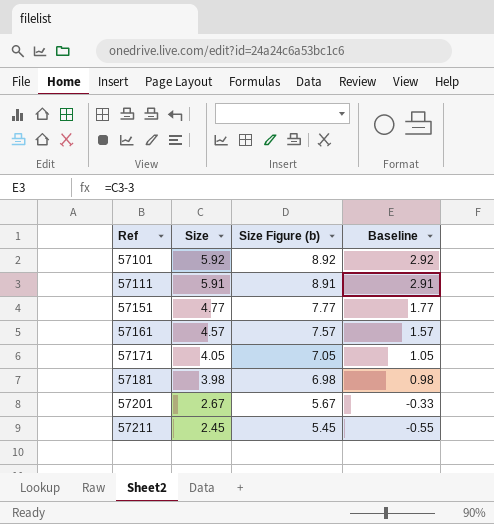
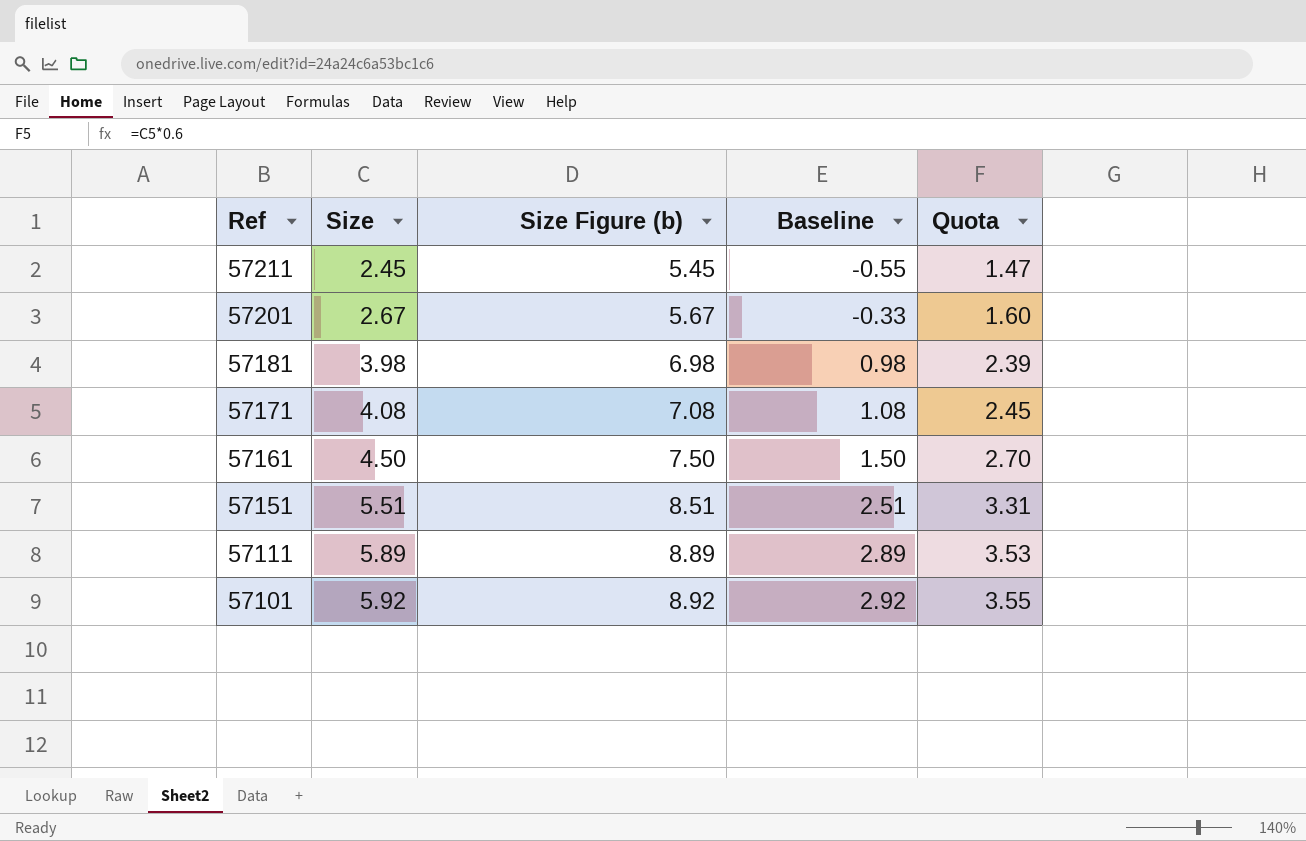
row order: Ref ascending -> Ref descending
column Quota | formula: none -> [Size] * 0.6
57171 | Size: 4.05 -> 4.08
57171 | Size Figure (b): 7.05 -> 7.08
57171 | Baseline: 1.05 -> 1.08
57161 | Size: 4.57 -> 4.50
57161 | Size Figure (b): 7.57 -> 7.50
57161 | Baseline: 1.57 -> 1.50
57151 | Size: 4.77 -> 5.51
57151 | Size Figure (b): 7.77 -> 8.51
57151 | Baseline: 1.77 -> 2.51
57111 | Size: 5.91 -> 5.89
57111 | Size Figure (b): 8.91 -> 8.89
57111 | Baseline: 2.91 -> 2.89

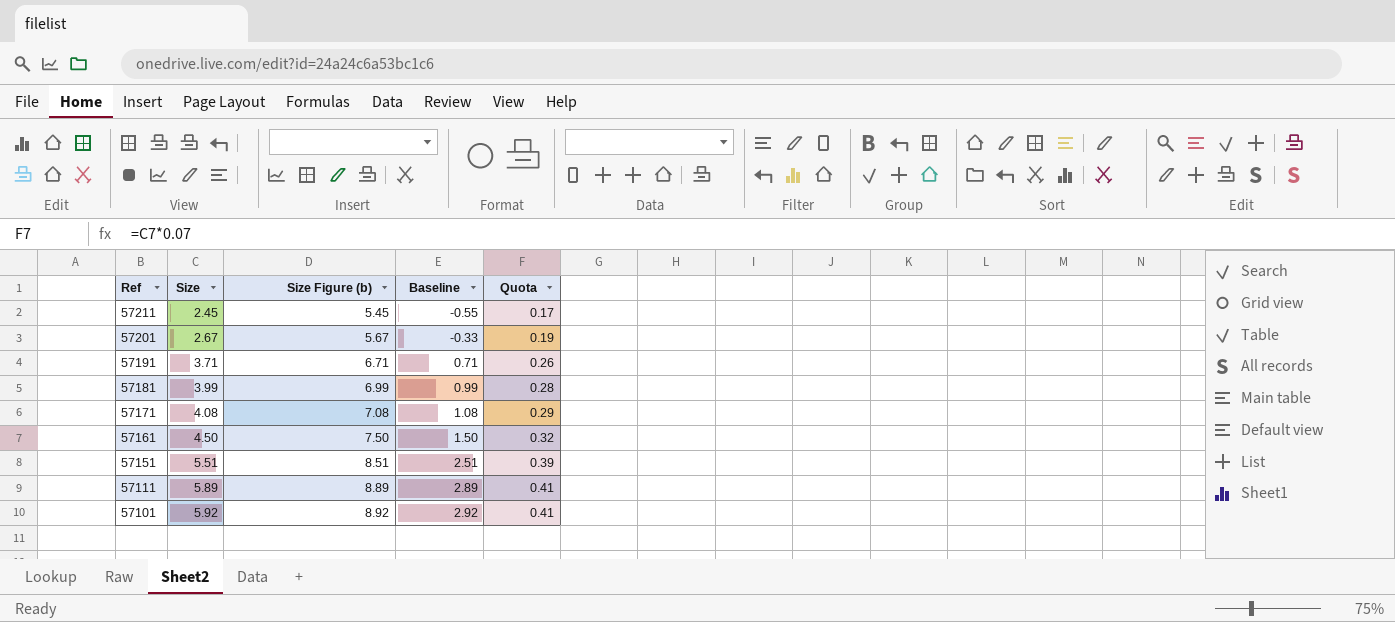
column Quota | formula: [Size] * 0.6 -> [Size] * 0.07
row 57191: none -> 3.71 | 6.71 | 0.71 | 0.26
57181 | Size: 3.98 -> 3.99
57181 | Size Figure (b): 6.98 -> 6.99
57181 | Baseline: 0.98 -> 0.99

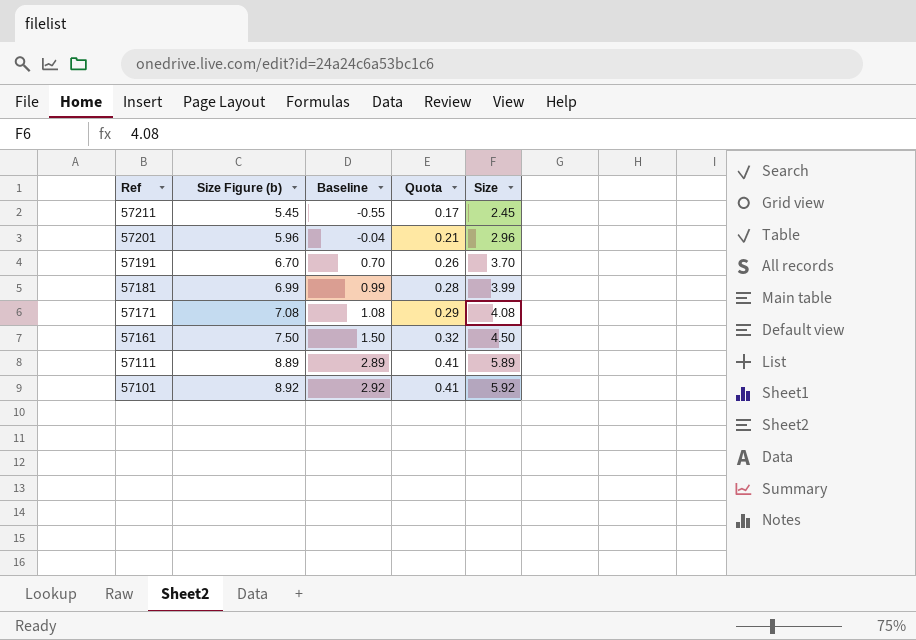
column Size | position: 2 -> 5
row 57151: 5.51 | 8.51 | 2.51 | 0.39 -> none
57201 | Size Figure (b): 5.67 -> 5.96
57201 | Baseline: -0.33 -> -0.04
57201 | Quota: 0.19 -> 0.21
57201 | Size: 2.67 -> 2.96
57191 | Size Figure (b): 6.71 -> 6.70
57191 | Baseline: 0.71 -> 0.70
57191 | Size: 3.71 -> 3.70

